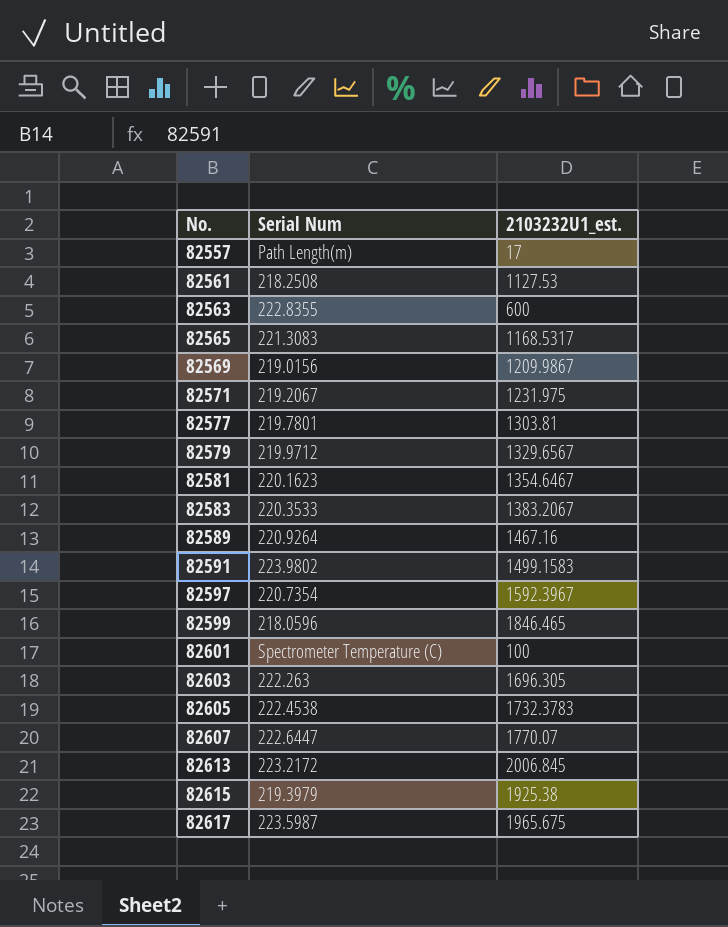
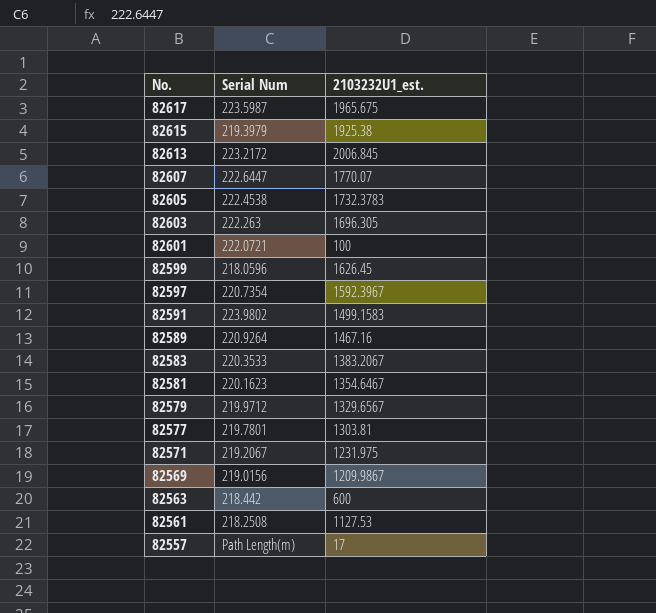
row order: No. ascending -> No. descending
row 82565: 221.3083 | 1168.5317 -> none
82601 | Serial Num: Spectrometer Temperature (C) -> 222.0721
82599 | 2103232U1_est.: 1846.465 -> 1626.45
82563 | Serial Num: 222.8355 -> 218.442

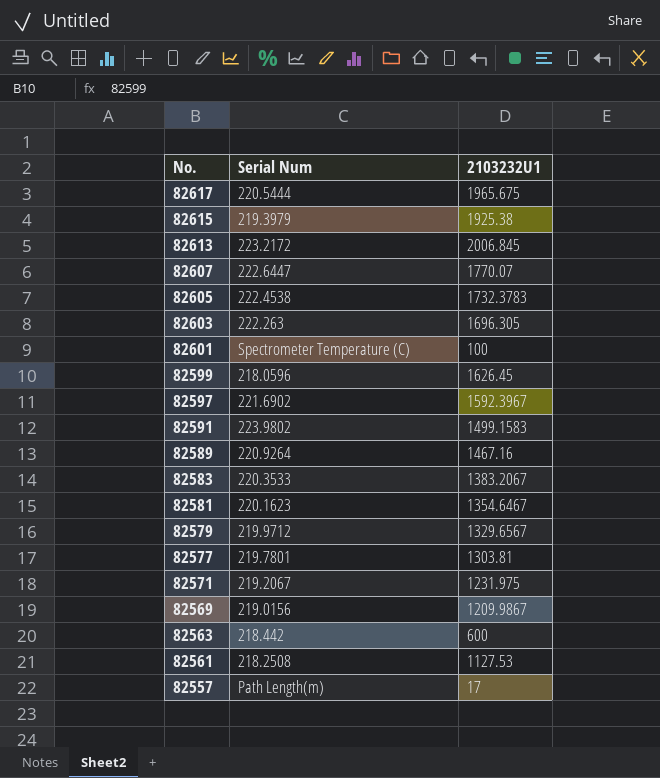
column name: 2103232U1_est. -> 2103232U1
82617 | Serial Num: 223.5987 -> 220.5444
82601 | Serial Num: 222.0721 -> Spectrometer Temperature (C)
82597 | Serial Num: 220.7354 -> 221.6902

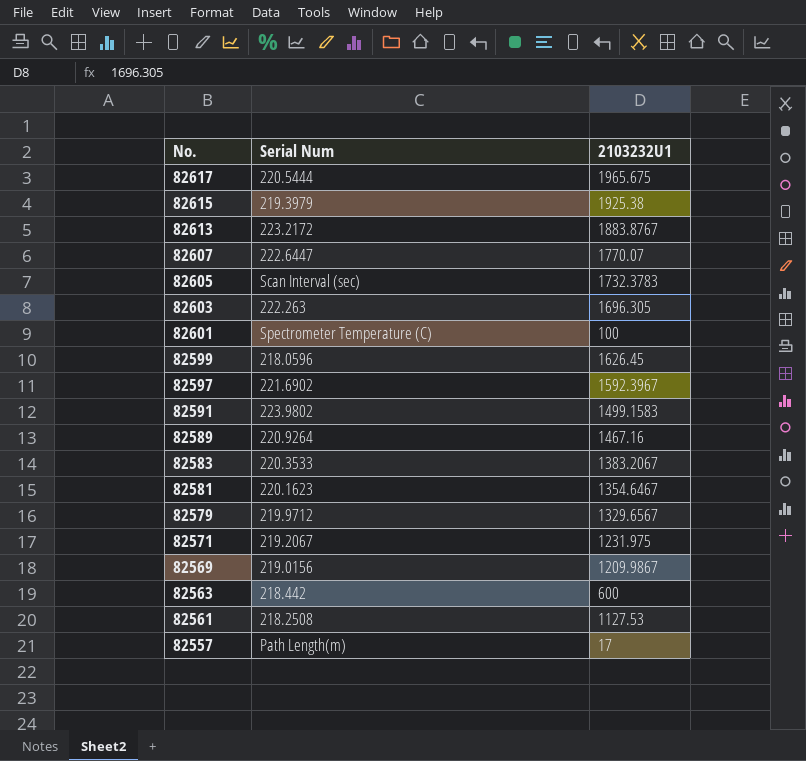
row 82577: 219.7801 | 1303.81 -> none
82613 | 2103232U1: 2006.845 -> 1883.8767
82605 | Serial Num: 222.4538 -> Scan Interval (sec)

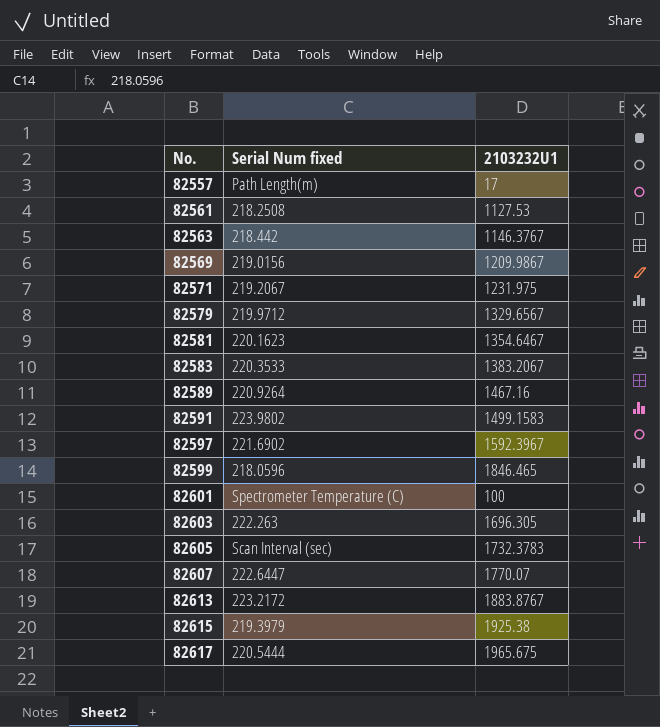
row order: No. descending -> No. ascending
column name: Serial Num -> Serial Num fixed
82563 | 2103232U1: 600 -> 1146.3767
82599 | 2103232U1: 1626.45 -> 1846.465

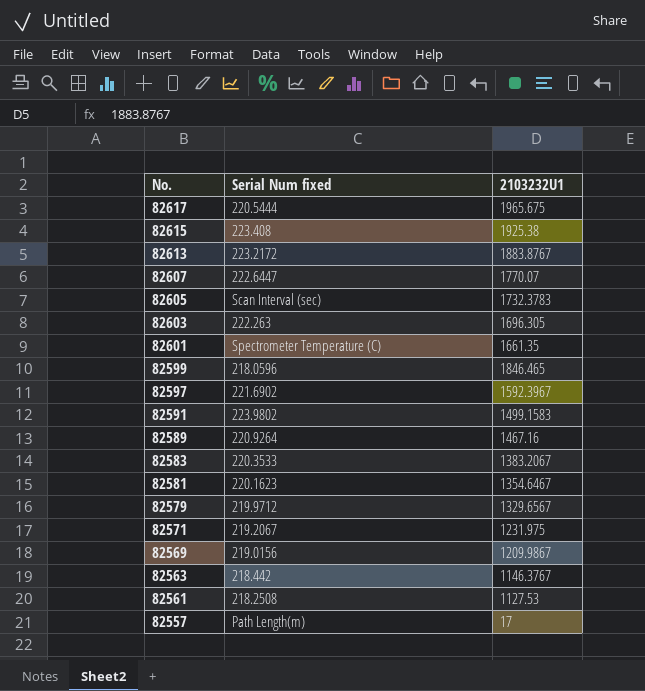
row order: No. ascending -> No. descending
82615 | Serial Num fixed: 219.3979 -> 223.408
82601 | 2103232U1: 100 -> 1661.35

